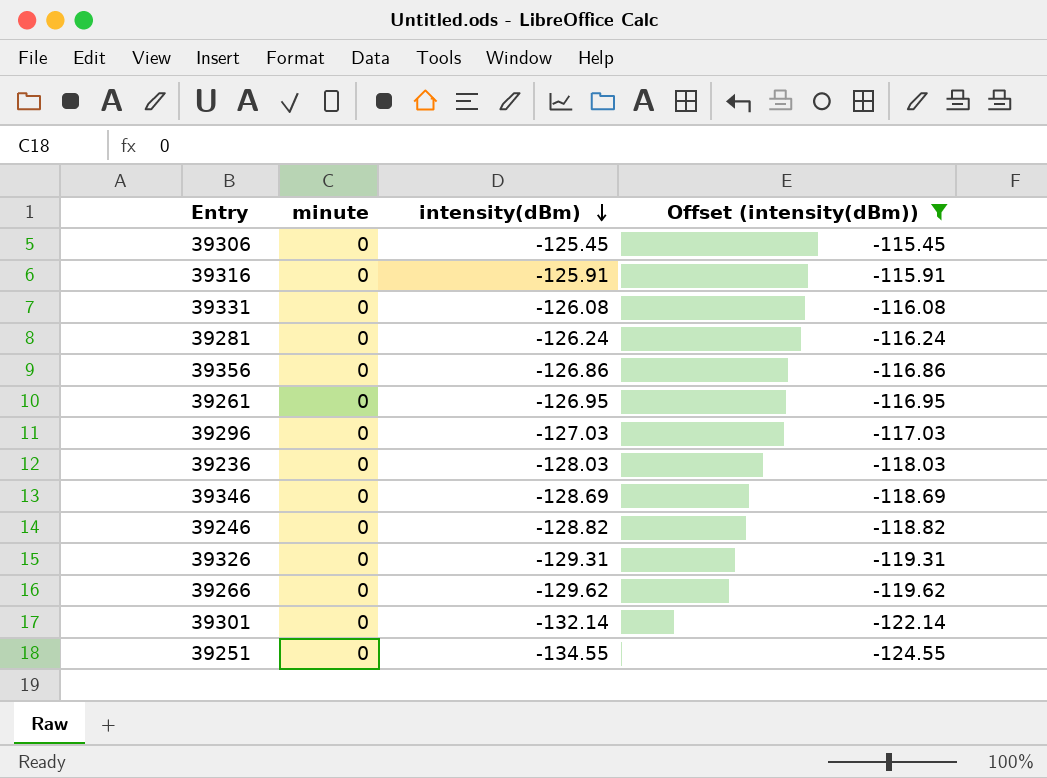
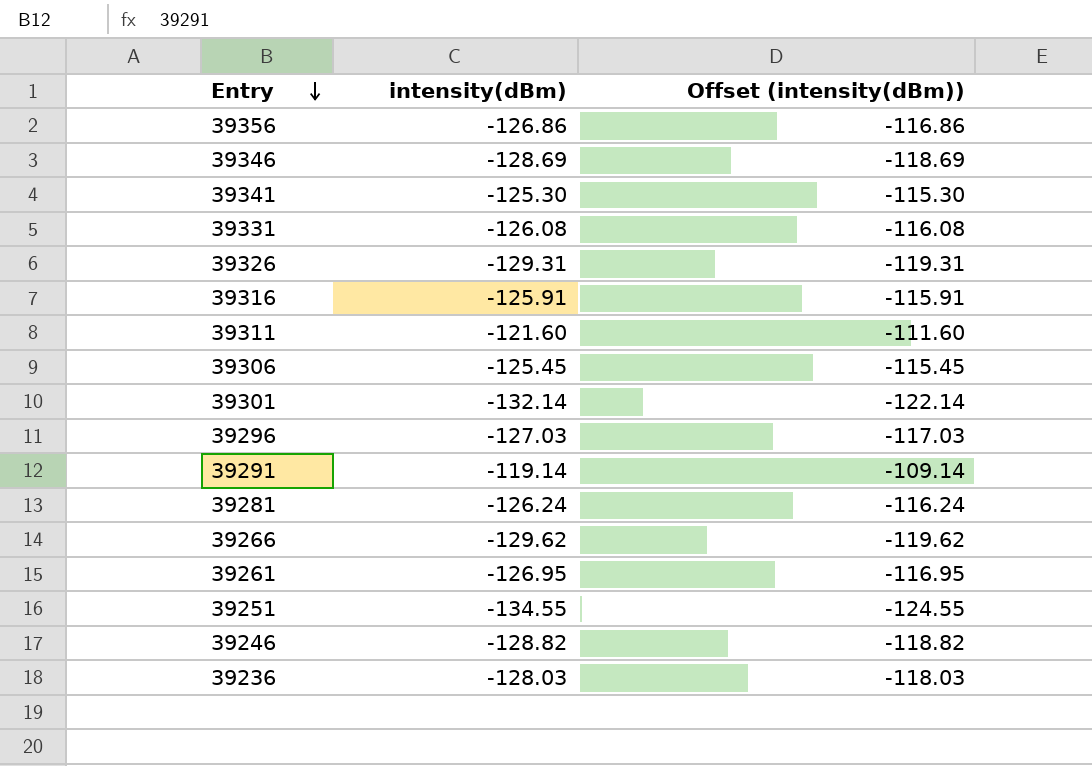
filter: Offset (intensity(dBm)) <= -115.45 -> none
row order: intensity(dBm) descending -> Entry descending
column minute | position: 2 -> none

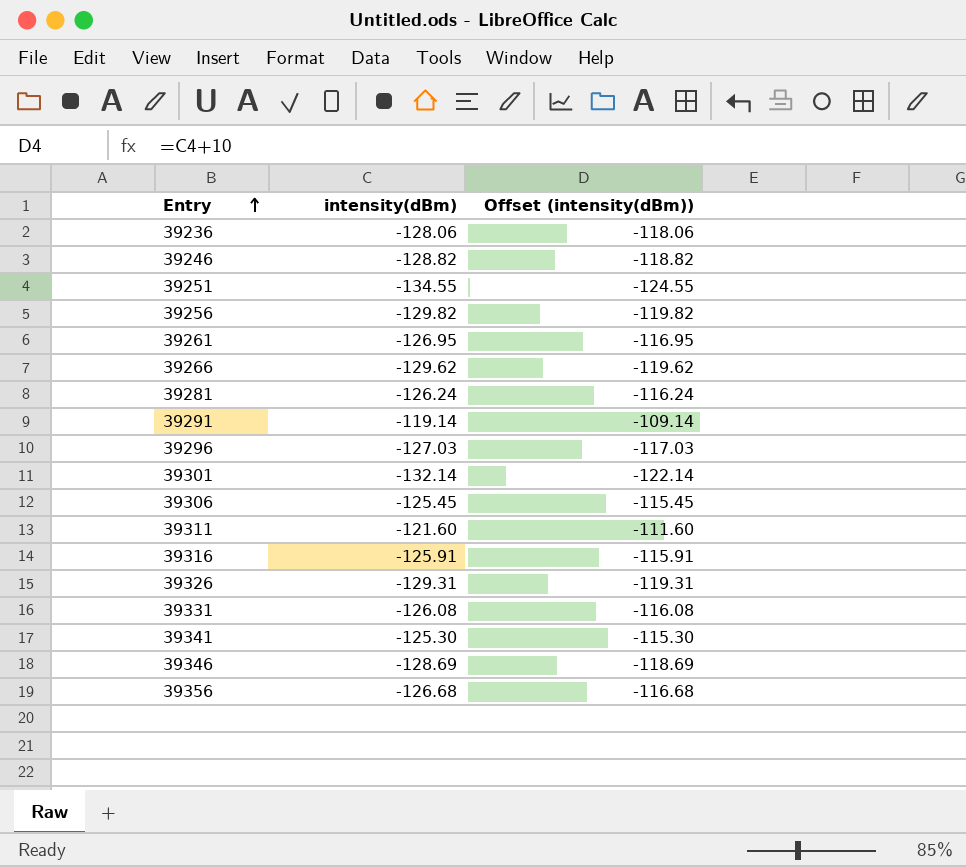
row order: Entry descending -> Entry ascending
39236 | intensity(dBm): -128.03 -> -128.06
39236 | Offset (intensity(dBm)): -118.03 -> -118.06
row 39256: none -> -129.82 | -119.82
39356 | intensity(dBm): -126.86 -> -126.68
39356 | Offset (intensity(dBm)): -116.86 -> -116.68

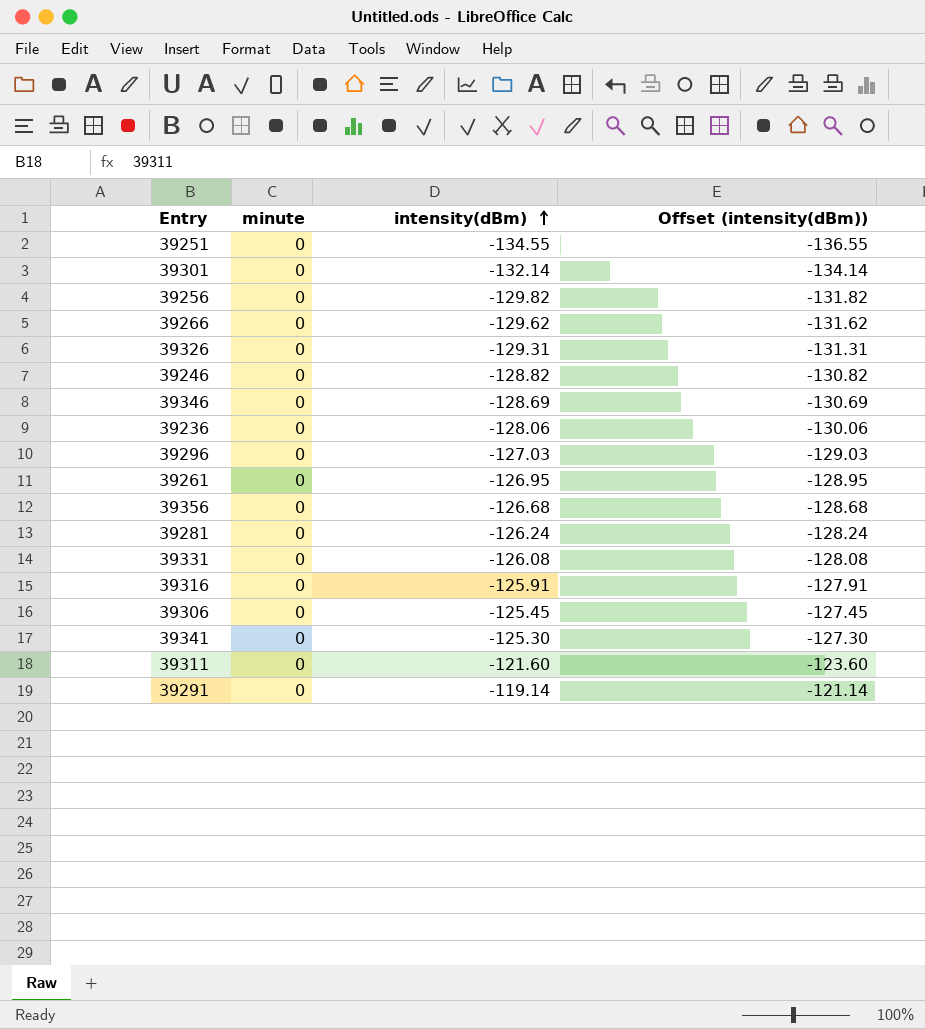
row order: Entry ascending -> intensity(dBm) ascending
column minute | position: none -> 2
column Offset (intensity(dBm)) | formula: [intensity(dBm)] + 10 -> [intensity(dBm)] - 2

